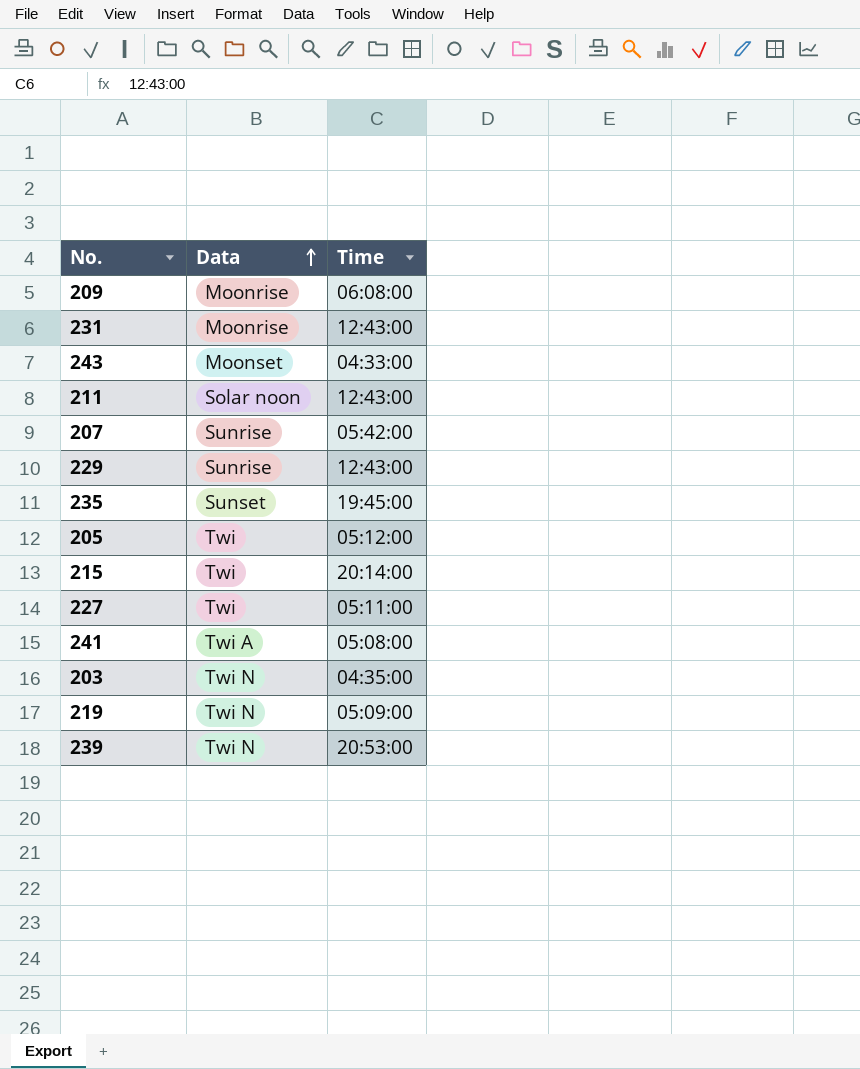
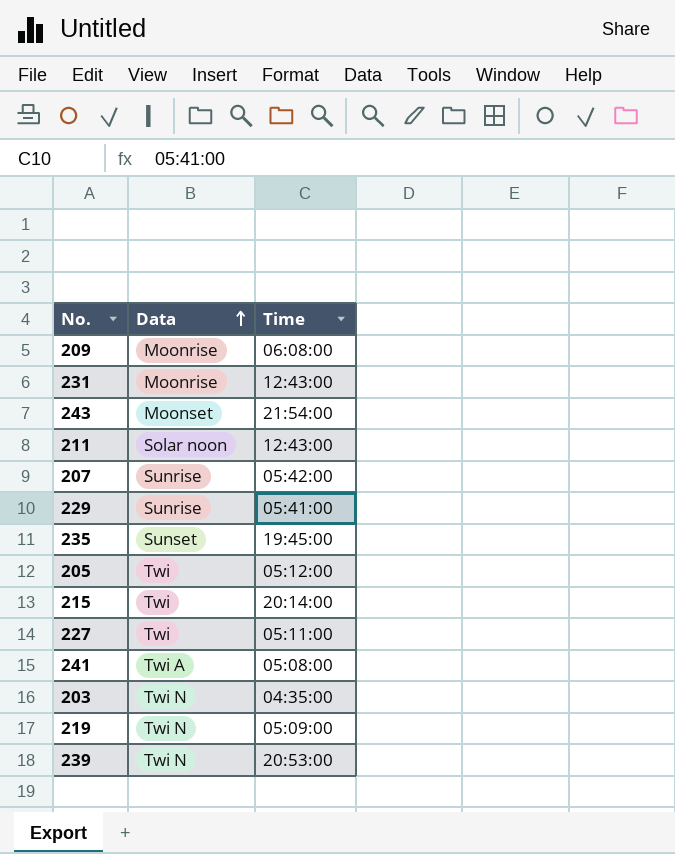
243 | Time: 04:33:00 -> 21:54:00
229 | Time: 12:43:00 -> 05:41:00

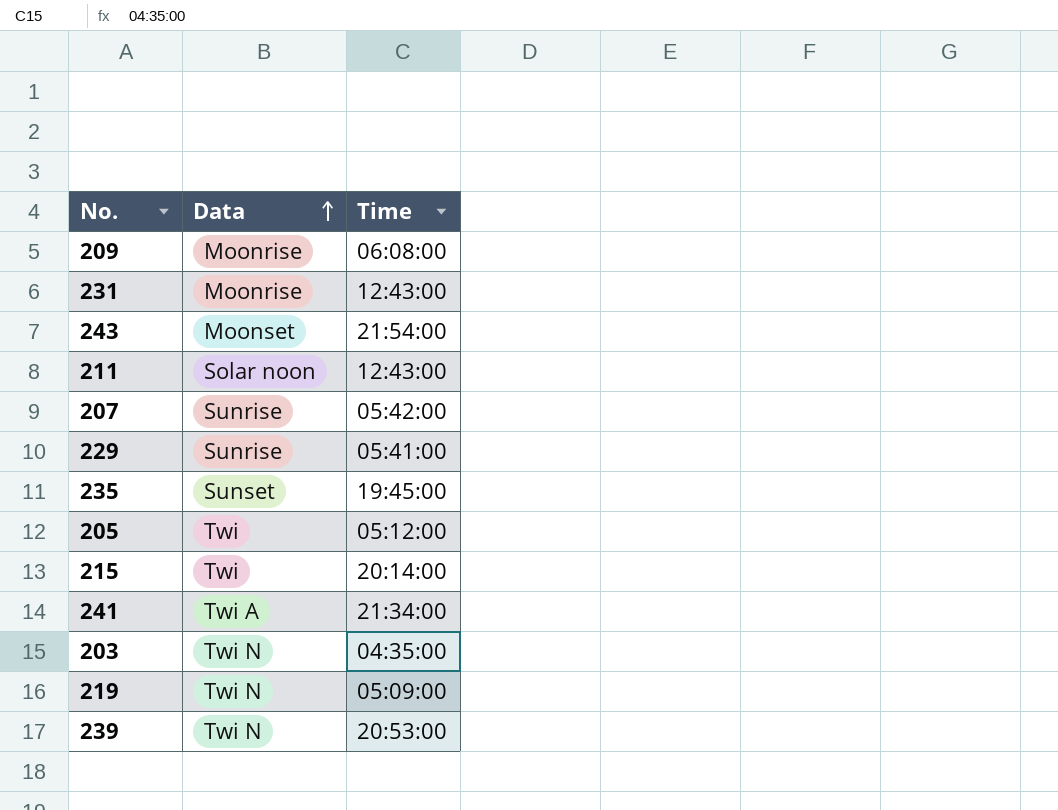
row 227: Twi | 05:11:00 -> none
241 | Time: 05:08:00 -> 21:34:00

